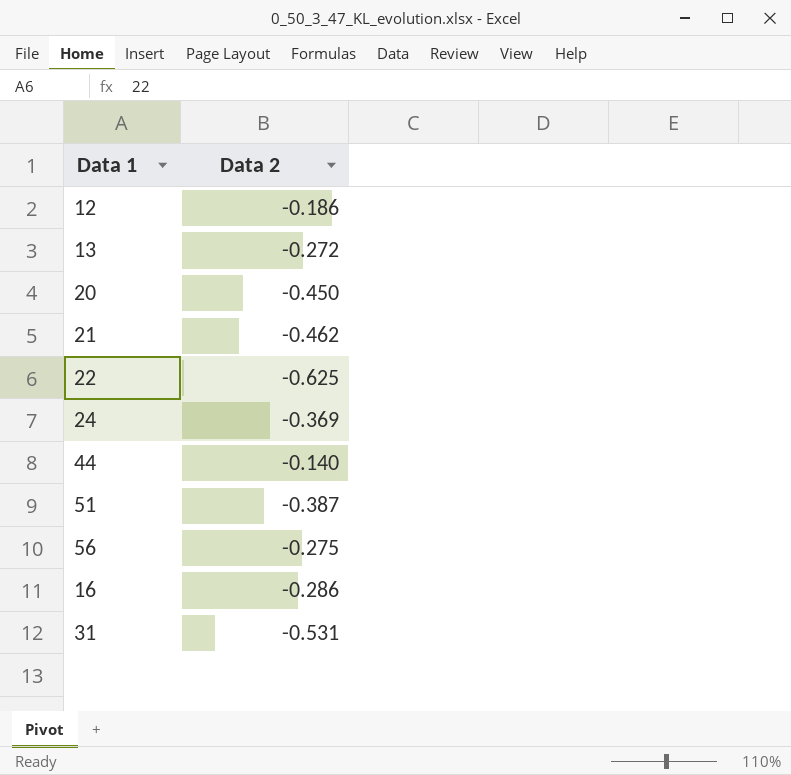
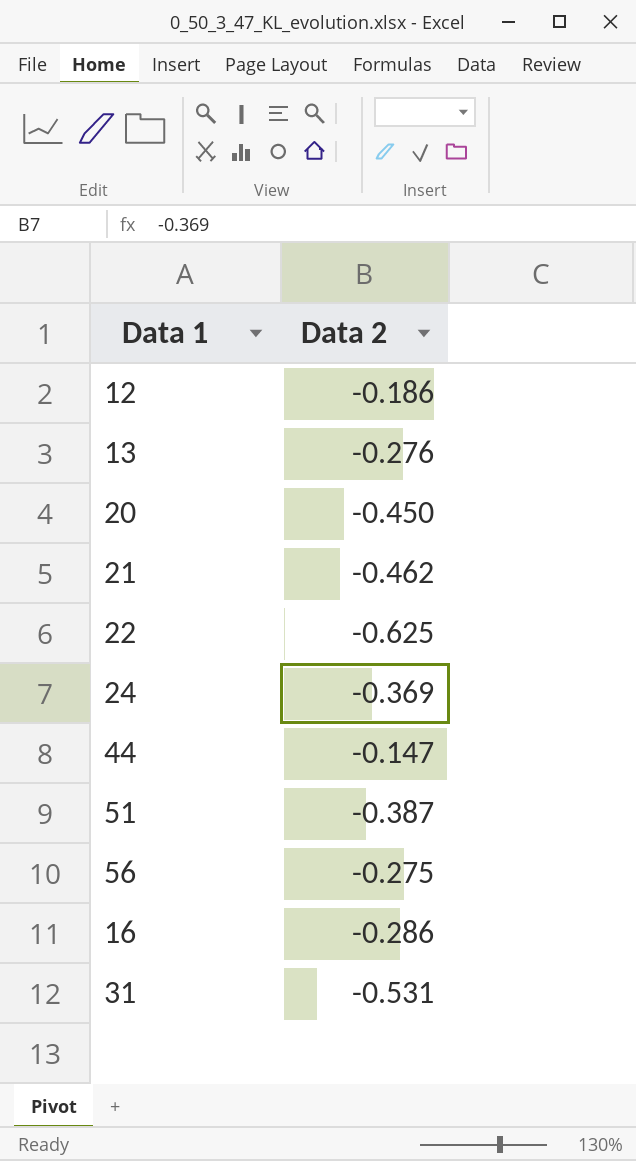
13 | Data 2: -0.272 -> -0.276
44 | Data 2: -0.140 -> -0.147

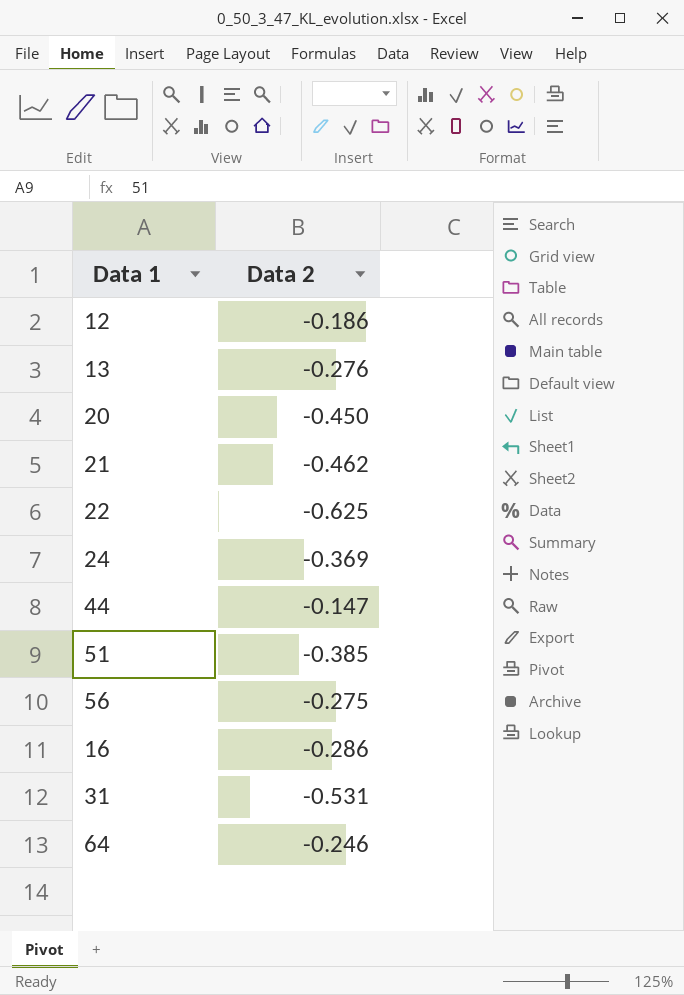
51 | Data 2: -0.387 -> -0.385
row 64: none -> -0.246

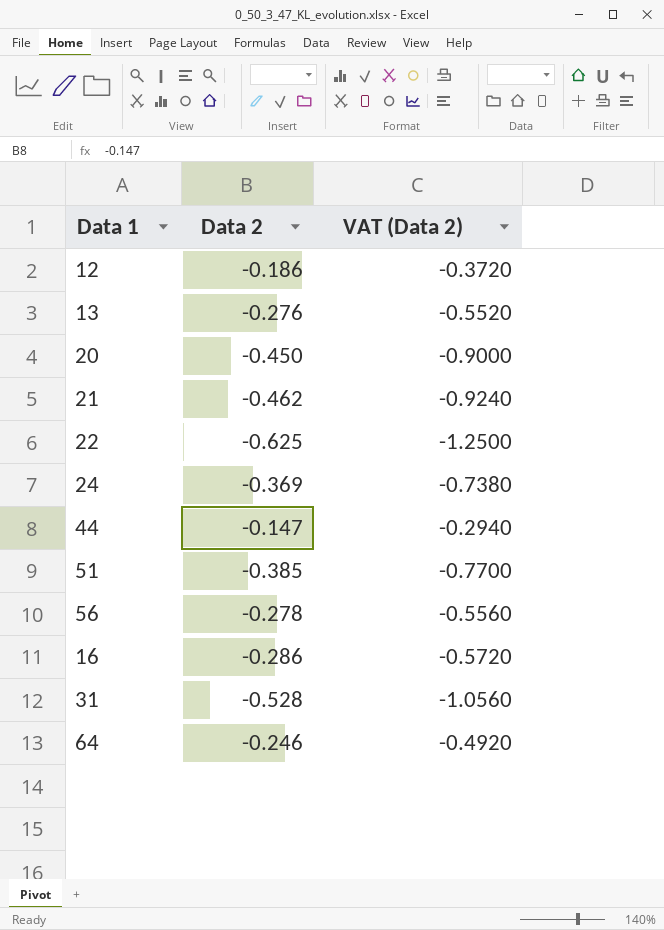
column VAT (Data 2) | formula: none -> [Data 2] * 2
56 | Data 2: -0.275 -> -0.278
31 | Data 2: -0.531 -> -0.528

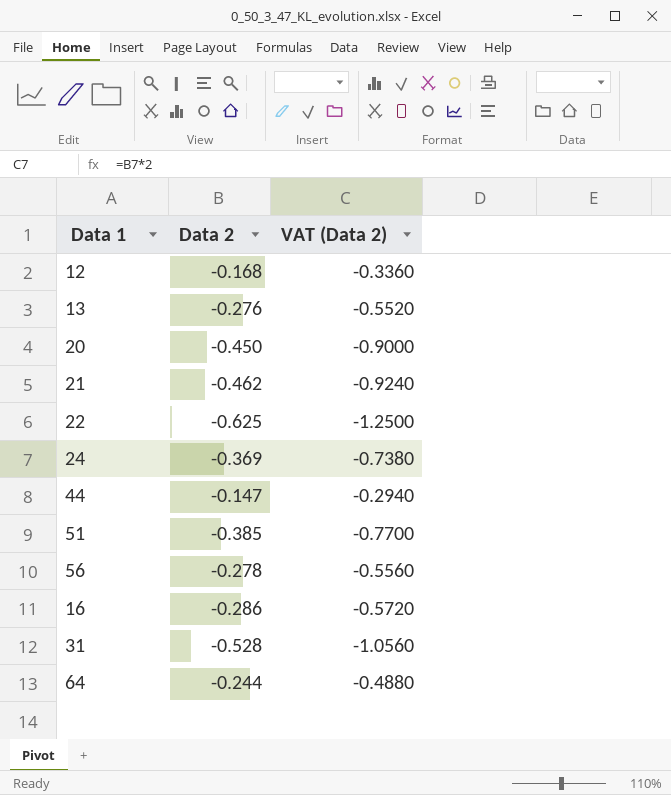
12 | Data 2: -0.186 -> -0.168
12 | VAT (Data 2): -0.3720 -> -0.3360
64 | Data 2: -0.246 -> -0.244
64 | VAT (Data 2): -0.4920 -> -0.4880

